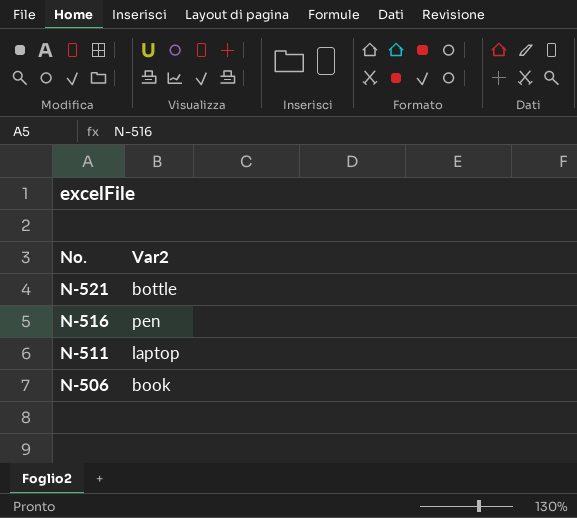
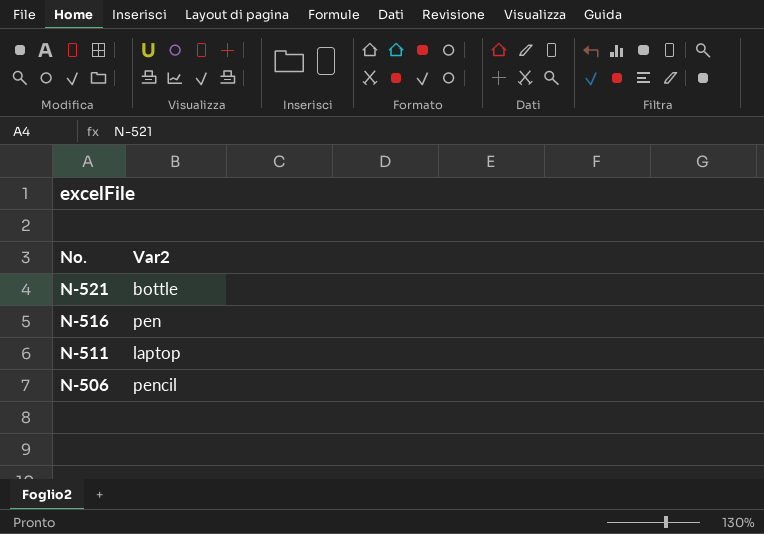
N-506 | Var2: book -> pencil

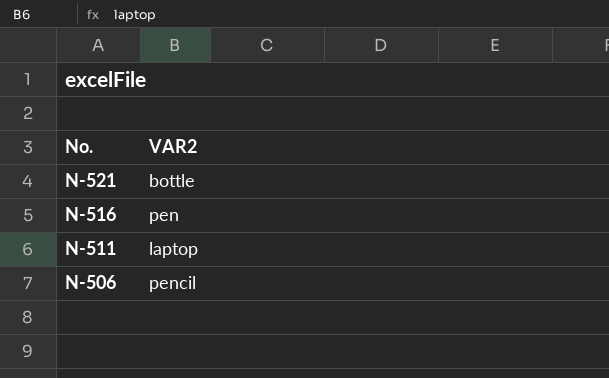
column name: Var2 -> VAR2

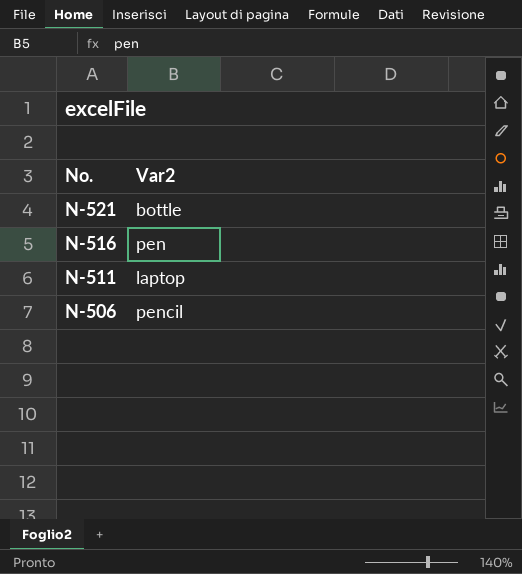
column name: VAR2 -> Var2

